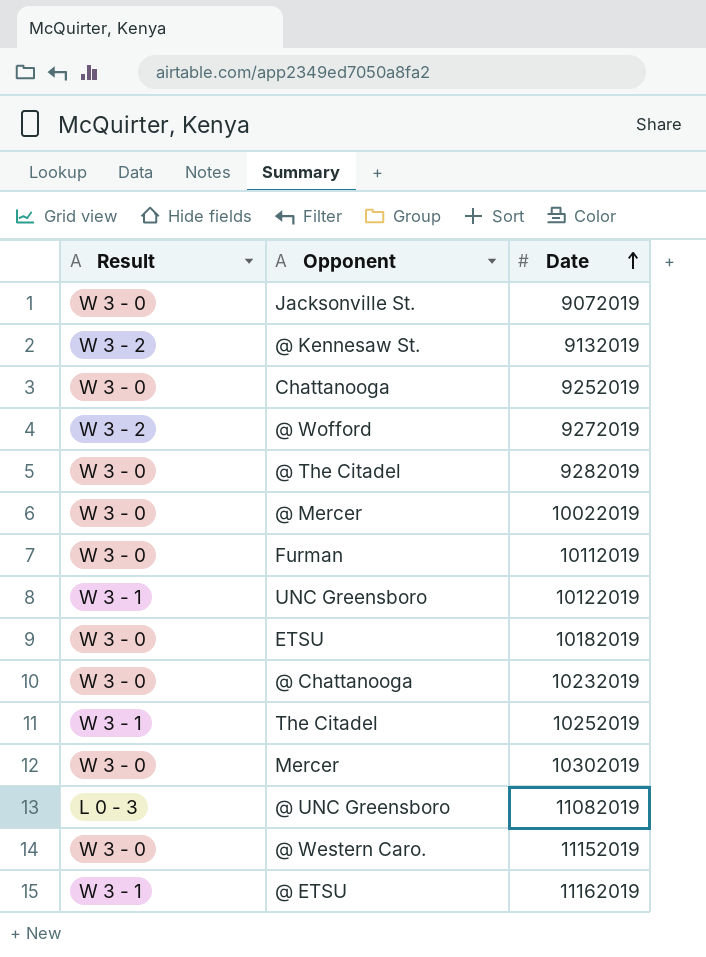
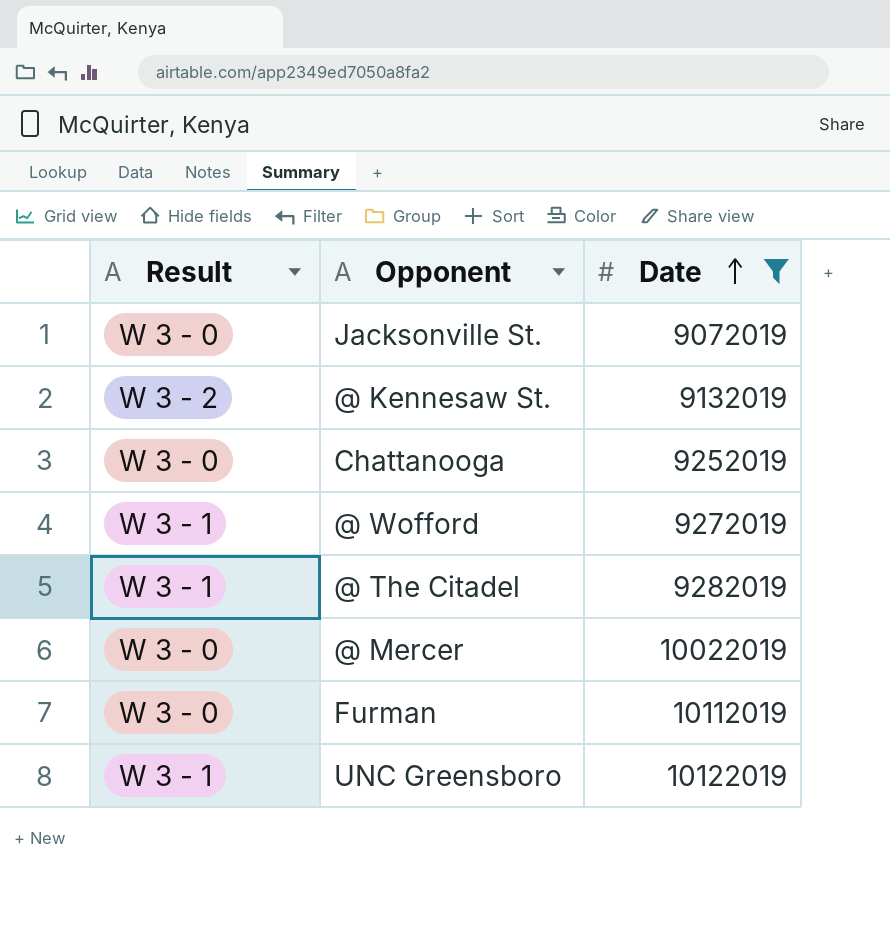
filter: none -> Date <= 10122019
@ Wofford | Result: W 3 - 2 -> W 3 - 1
@ The Citadel | Result: W 3 - 0 -> W 3 - 1

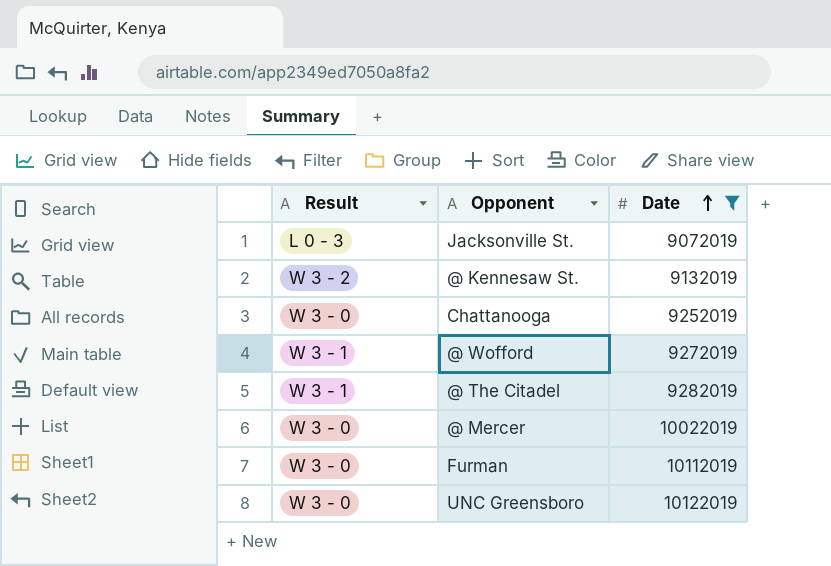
Jacksonville St. | Result: W 3 - 0 -> L 0 - 3
UNC Greensboro | Result: W 3 - 1 -> W 3 - 0

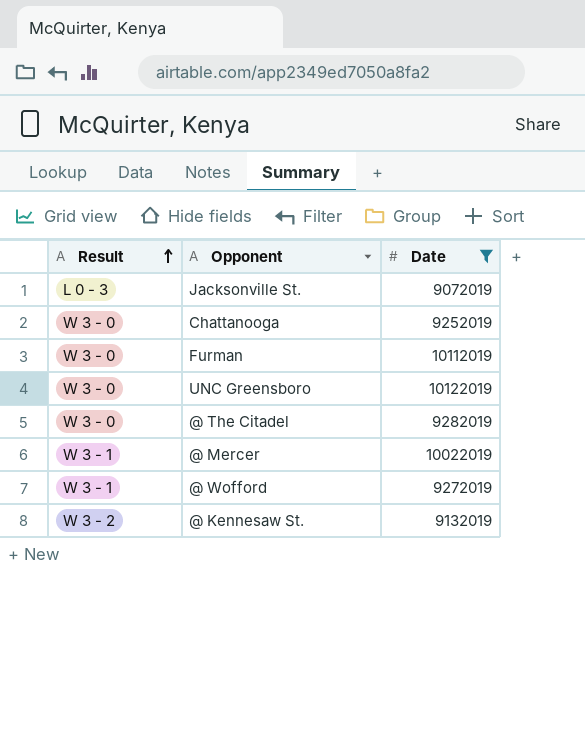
row order: Date ascending -> Result ascending
@ The Citadel | Result: W 3 - 1 -> W 3 - 0
@ Mercer | Result: W 3 - 0 -> W 3 - 1

